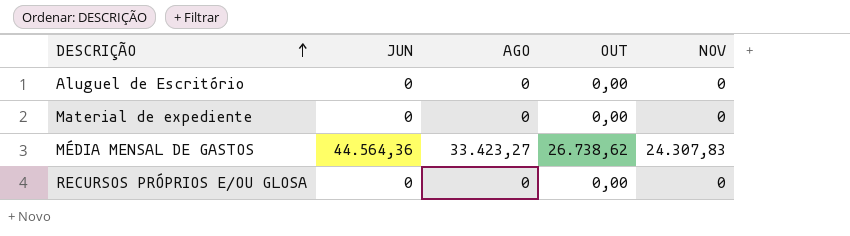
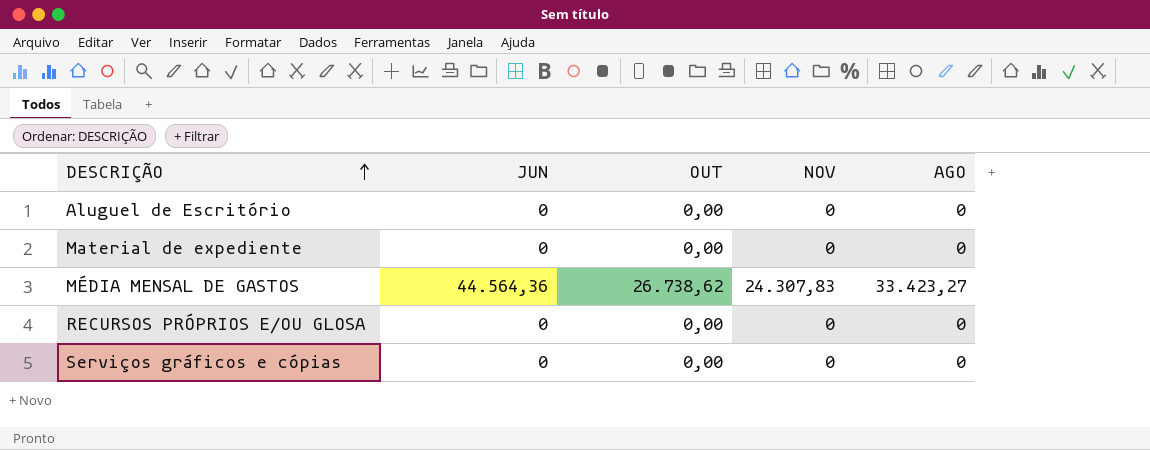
column AGO | position: 3 -> 5
row Serviços gráficos e cópias: none -> 0 | 0,00 | 0 | 0

